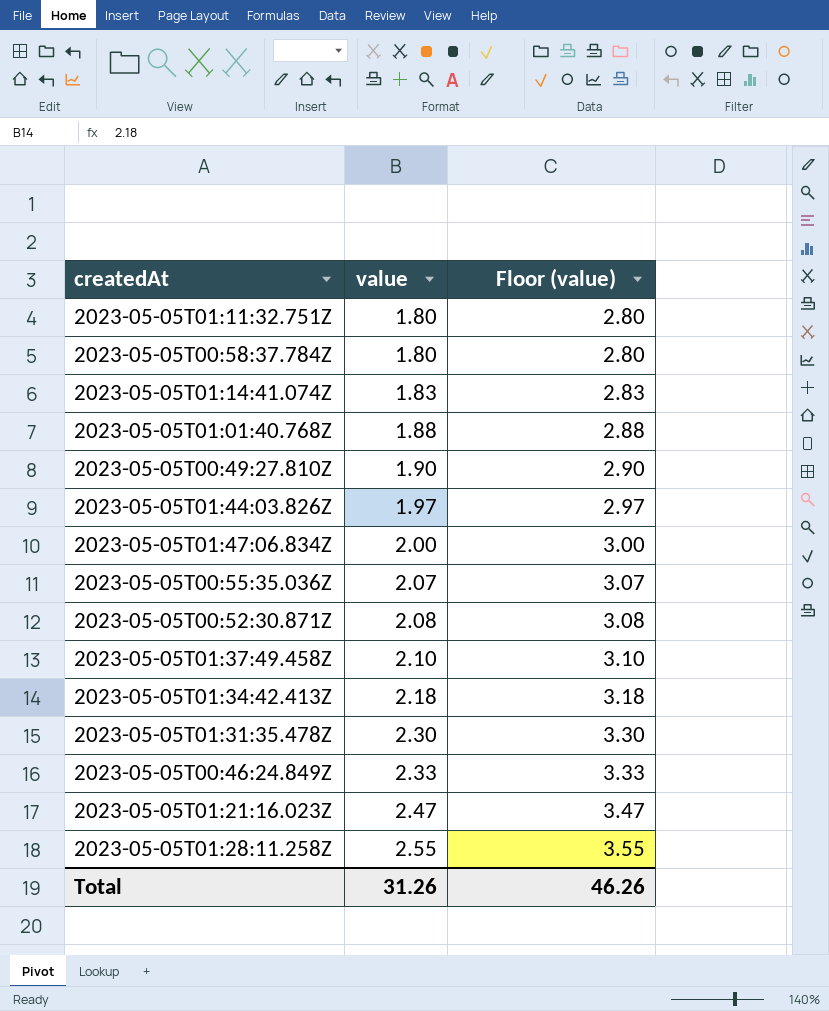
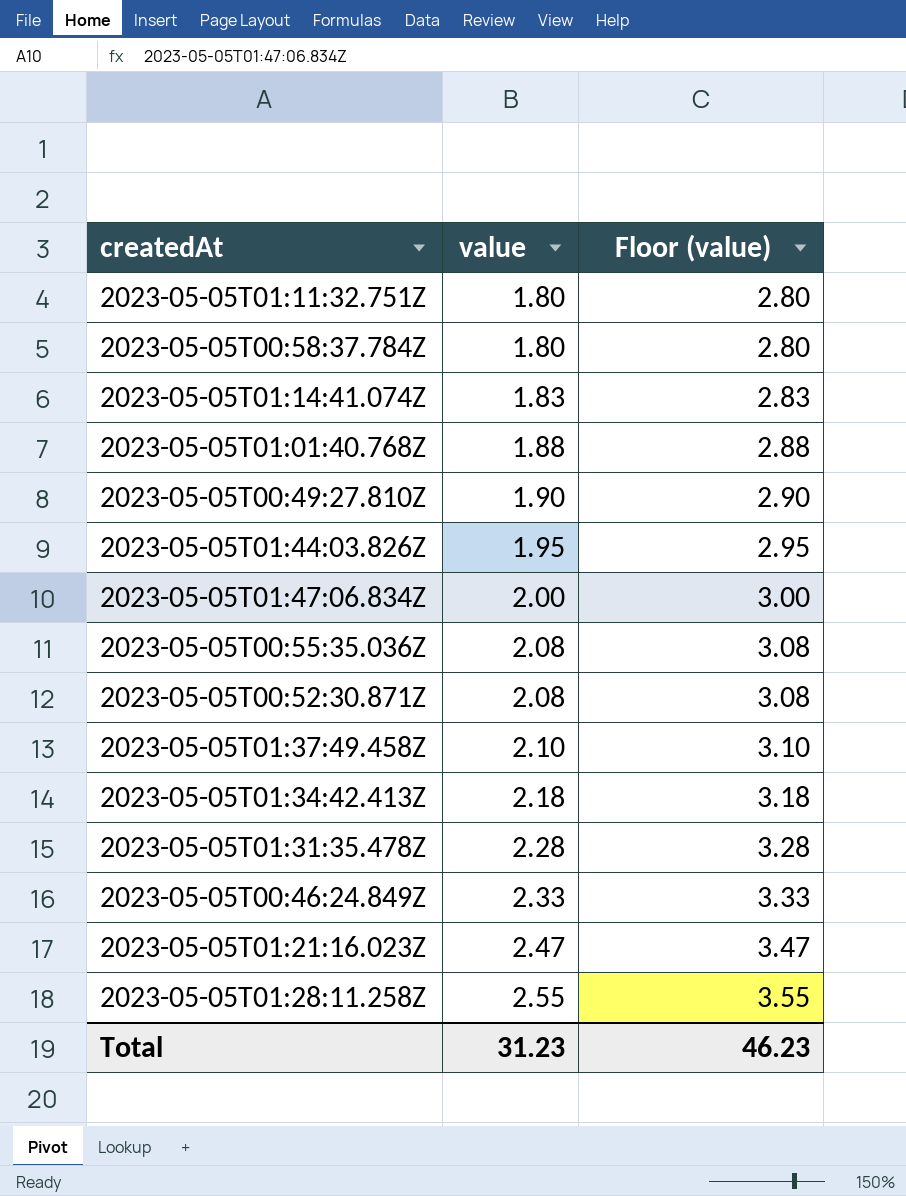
2023-05-05T01:44:03.826Z | value: 1.97 -> 1.95
2023-05-05T01:44:03.826Z | Floor (value): 2.97 -> 2.95
2023-05-05T00:55:35.036Z | value: 2.07 -> 2.08
2023-05-05T00:55:35.036Z | Floor (value): 3.07 -> 3.08
2023-05-05T01:31:35.478Z | value: 2.30 -> 2.28
2023-05-05T01:31:35.478Z | Floor (value): 3.30 -> 3.28
Total | value: 31.26 -> 31.23
Total | Floor (value): 46.26 -> 46.23

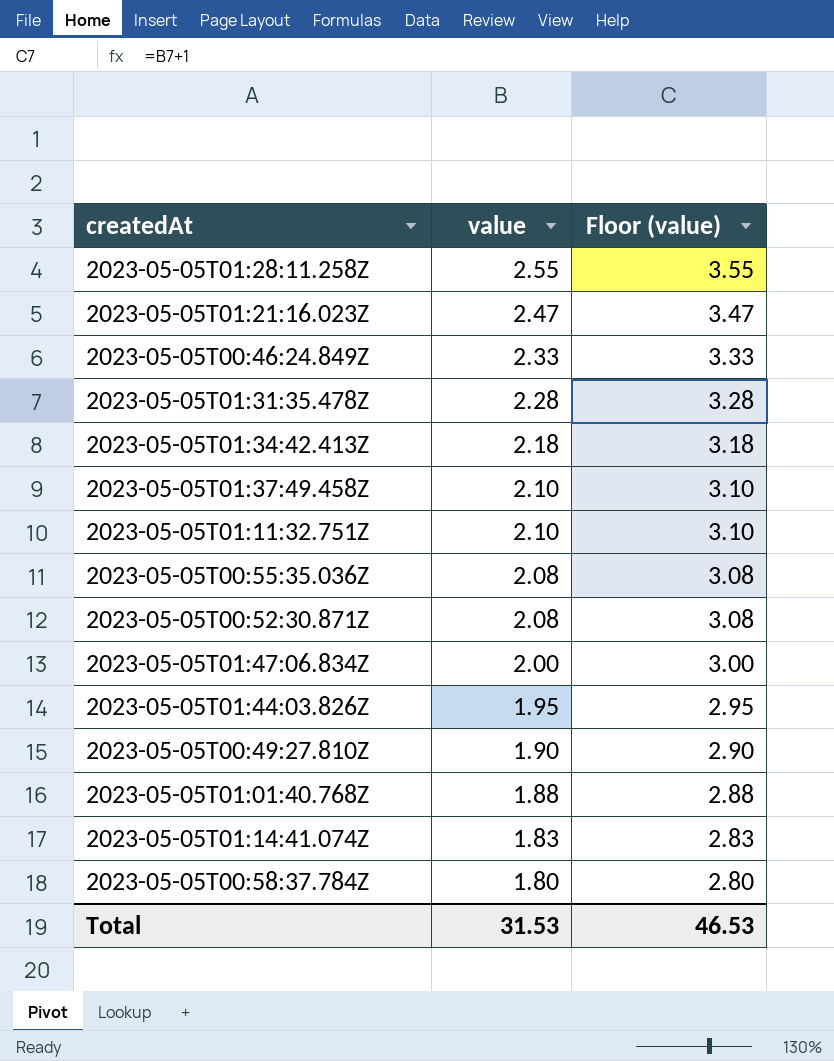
row order: value ascending -> value descending
2023-05-05T01:11:32.751Z | value: 1.80 -> 2.10
2023-05-05T01:11:32.751Z | Floor (value): 2.80 -> 3.10
Total | value: 31.23 -> 31.53
Total | Floor (value): 46.23 -> 46.53

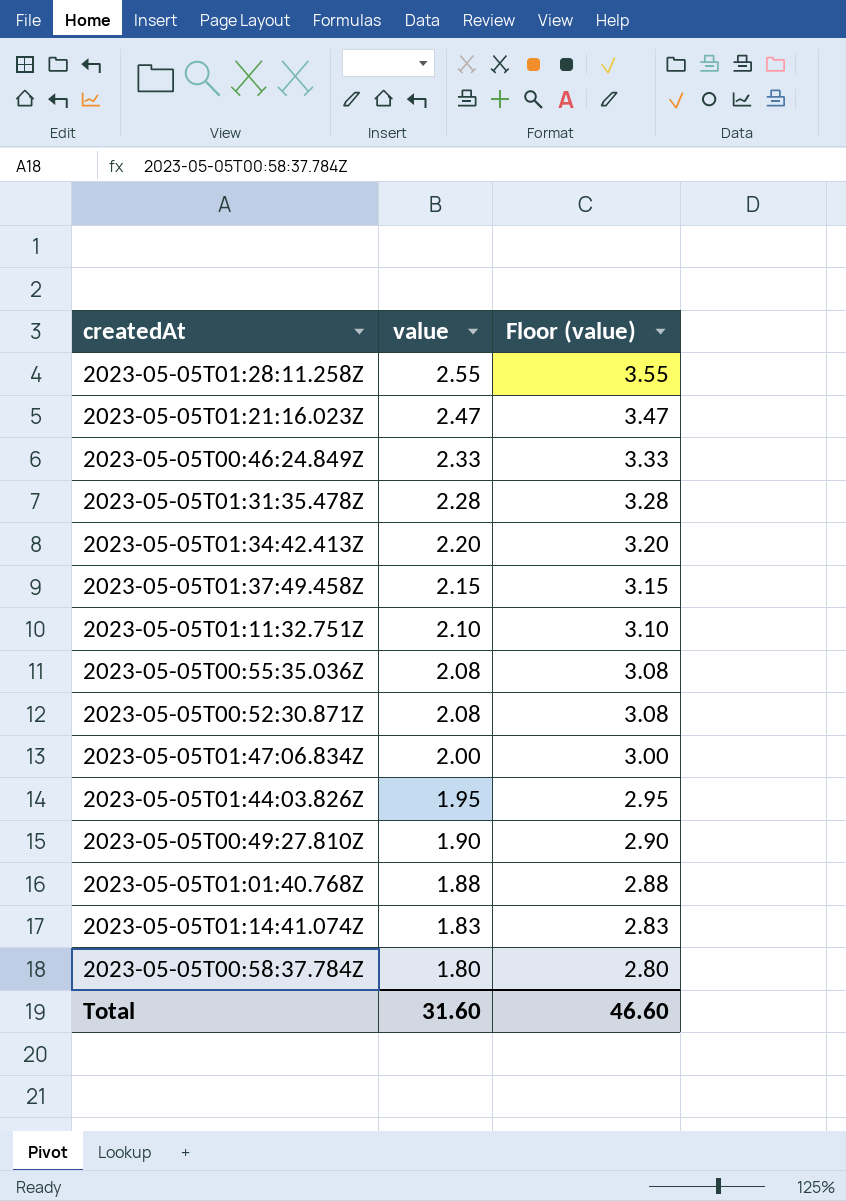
2023-05-05T01:34:42.413Z | value: 2.18 -> 2.20
2023-05-05T01:34:42.413Z | Floor (value): 3.18 -> 3.20
2023-05-05T01:37:49.458Z | value: 2.10 -> 2.15
2023-05-05T01:37:49.458Z | Floor (value): 3.10 -> 3.15
Total | value: 31.53 -> 31.60
Total | Floor (value): 46.53 -> 46.60

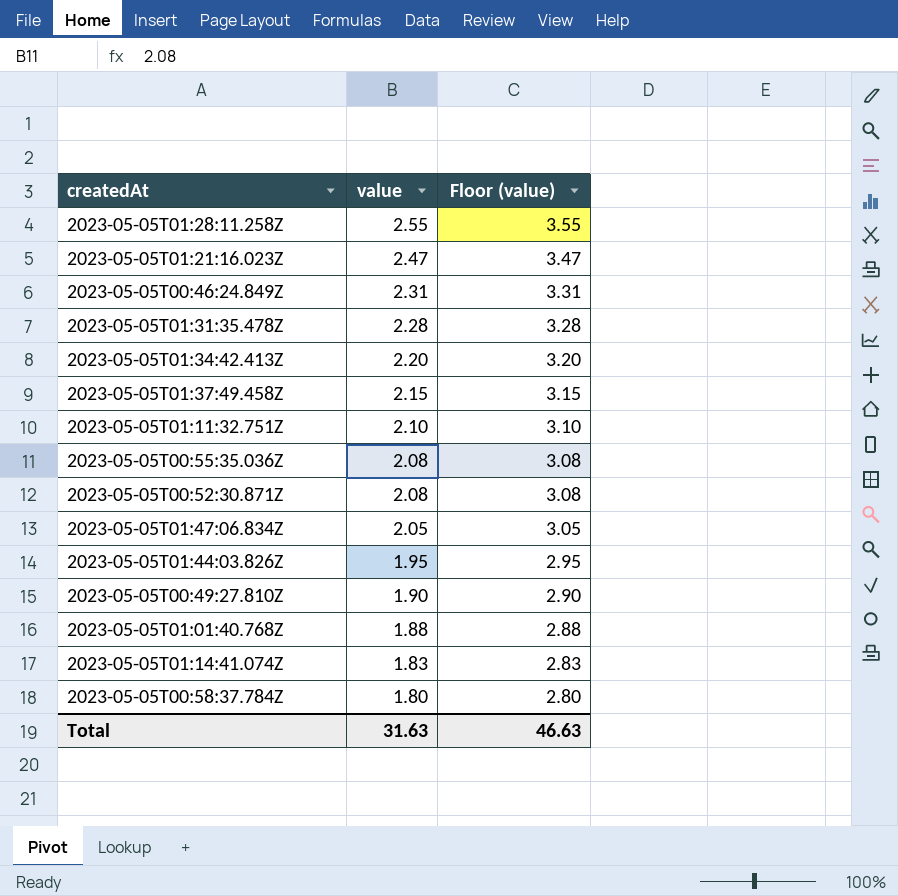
2023-05-05T00:46:24.849Z | value: 2.33 -> 2.31
2023-05-05T00:46:24.849Z | Floor (value): 3.33 -> 3.31
2023-05-05T01:47:06.834Z | value: 2.00 -> 2.05
2023-05-05T01:47:06.834Z | Floor (value): 3.00 -> 3.05
Total | value: 31.60 -> 31.63
Total | Floor (value): 46.60 -> 46.63

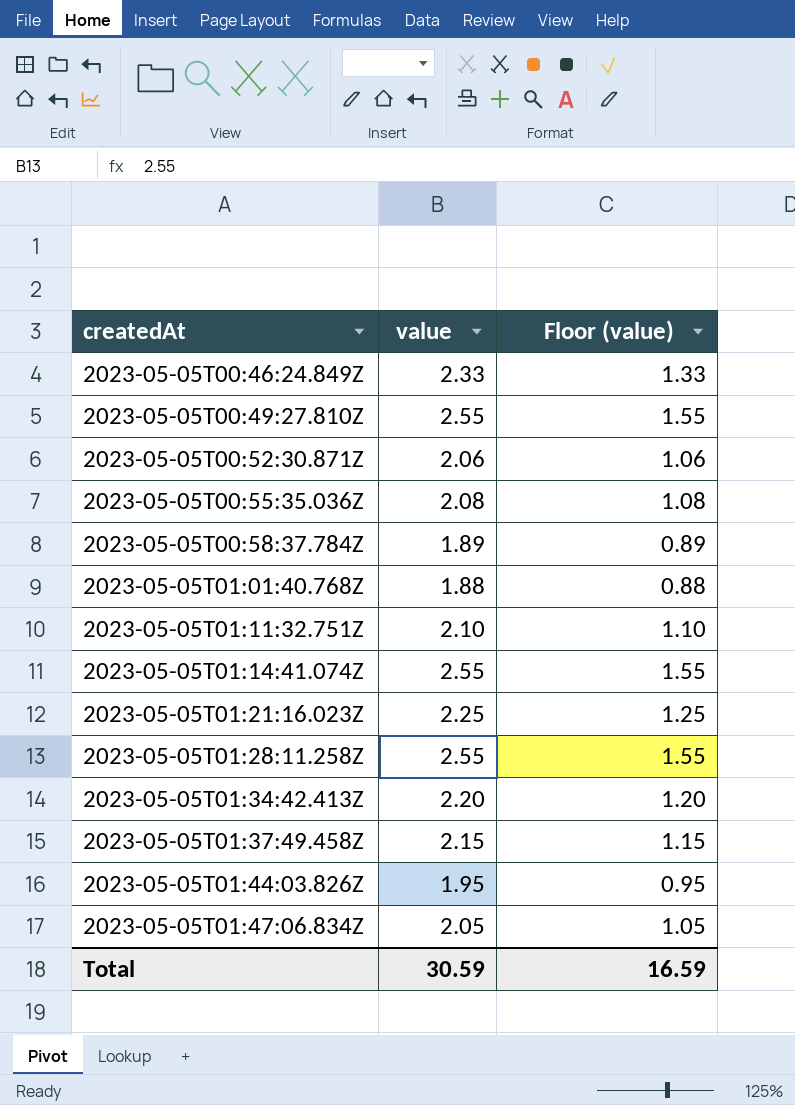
row order: value descending -> createdAt ascending
column Floor (value) | formula: [value] + 1 -> [value] - 1
row 2023-05-05T01:31:35.478Z: 2.28 | 3.28 -> none
2023-05-05T00:46:24.849Z | value: 2.31 -> 2.33
2023-05-05T00:49:27.810Z | value: 1.90 -> 2.55
2023-05-05T00:52:30.871Z | value: 2.08 -> 2.06
2023-05-05T00:58:37.784Z | value: 1.80 -> 1.89
2023-05-05T01:14:41.074Z | value: 1.83 -> 2.55
2023-05-05T01:21:16.023Z | value: 2.47 -> 2.25
Total | value: 31.63 -> 30.59
Total | Floor (value): 46.63 -> 16.59

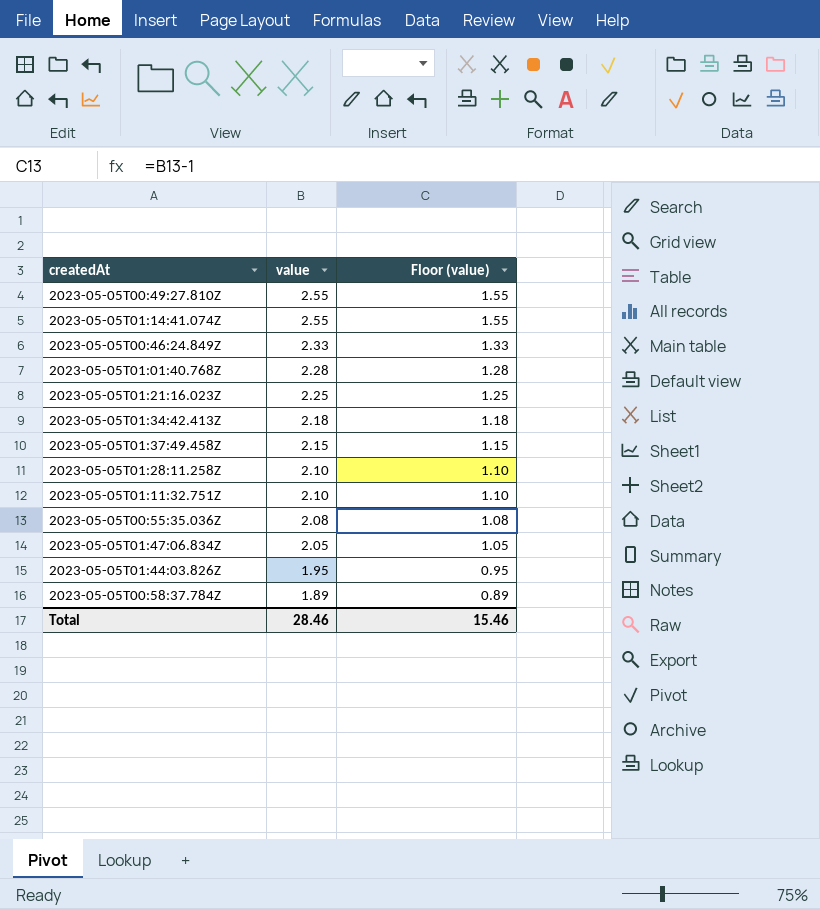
row order: createdAt ascending -> value descending
row 2023-05-05T00:52:30.871Z: 2.06 | 1.06 -> none
2023-05-05T01:01:40.768Z | value: 1.88 -> 2.28
2023-05-05T01:01:40.768Z | Floor (value): 0.88 -> 1.28
2023-05-05T01:34:42.413Z | value: 2.20 -> 2.18
2023-05-05T01:34:42.413Z | Floor (value): 1.20 -> 1.18
2023-05-05T01:28:11.258Z | value: 2.55 -> 2.10
2023-05-05T01:28:11.258Z | Floor (value): 1.55 -> 1.10
Total | value: 30.59 -> 28.46
Total | Floor (value): 16.59 -> 15.46

